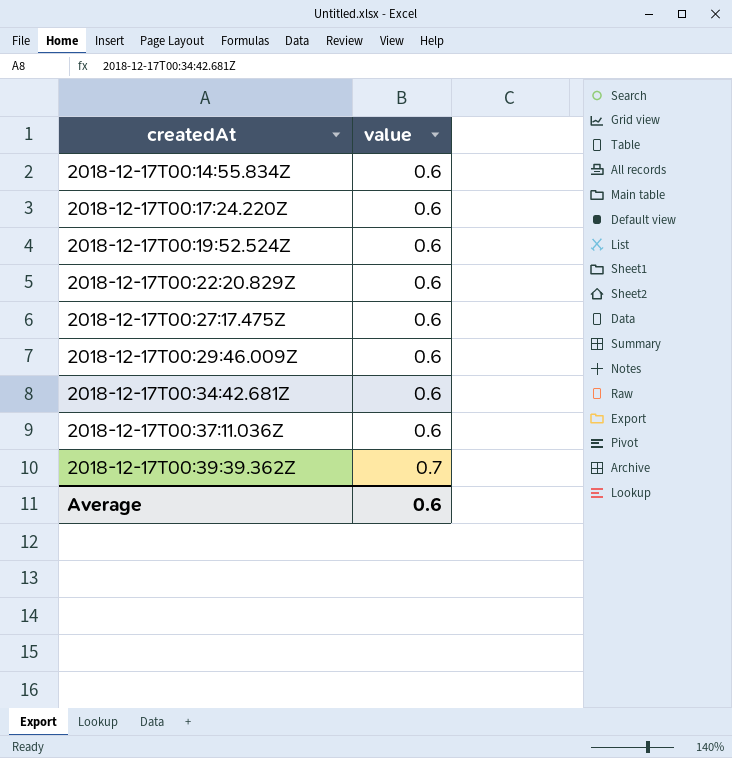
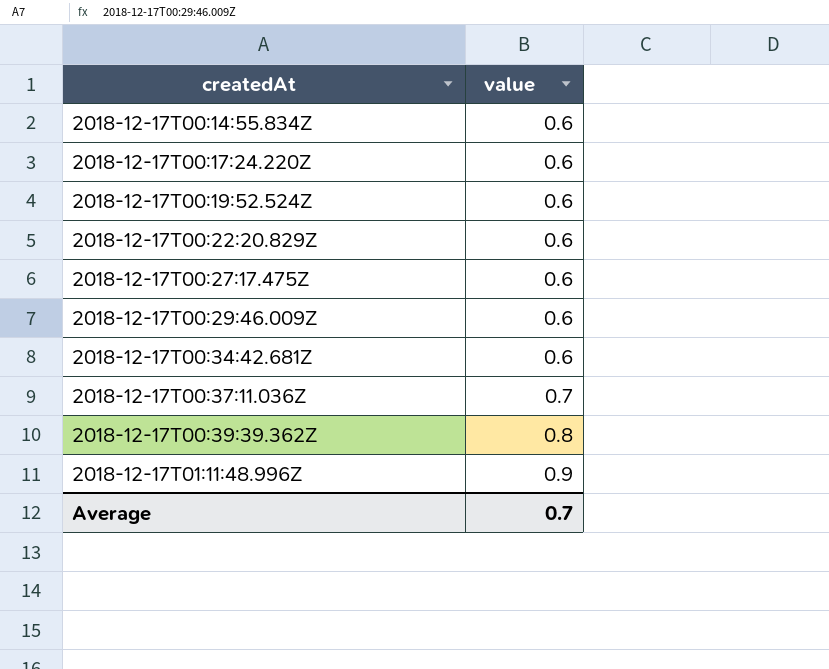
2018-12-17T00:37:11.036Z | value: 0.6 -> 0.7
2018-12-17T00:39:39.362Z | value: 0.7 -> 0.8
row 2018-12-17T01:11:48.996Z: none -> 0.9
Average | value: 0.6 -> 0.7

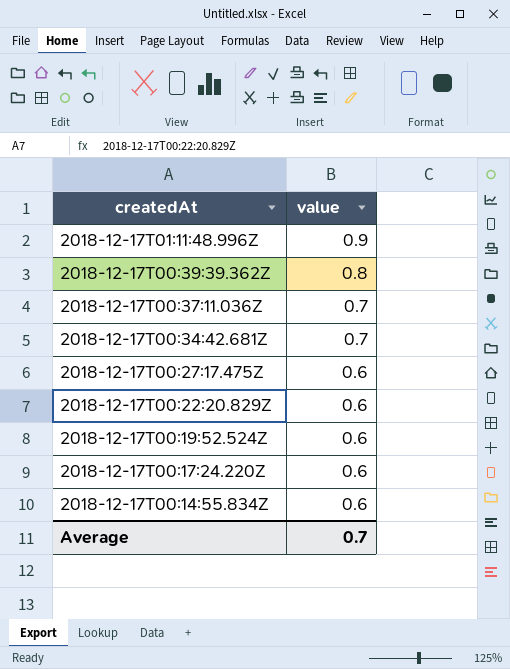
row order: createdAt ascending -> createdAt descending
row 2018-12-17T00:29:46.009Z: 0.6 -> none
2018-12-17T00:34:42.681Z | value: 0.6 -> 0.7

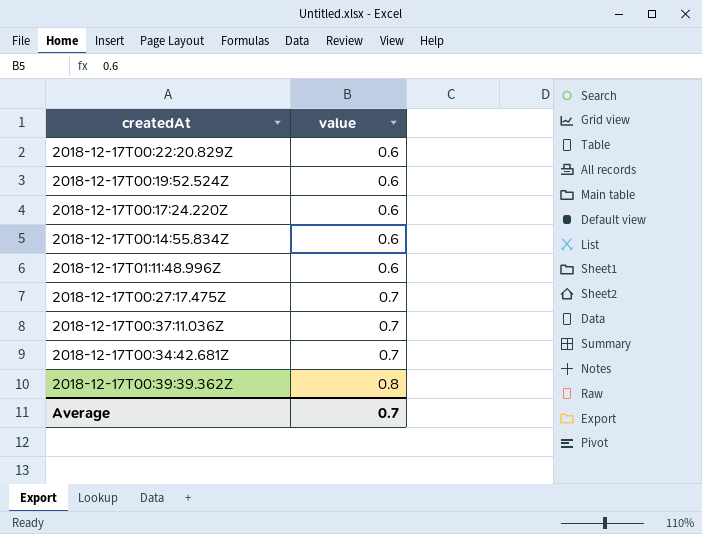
row order: createdAt descending -> value ascending
2018-12-17T01:11:48.996Z | value: 0.9 -> 0.6
2018-12-17T00:27:17.475Z | value: 0.6 -> 0.7

